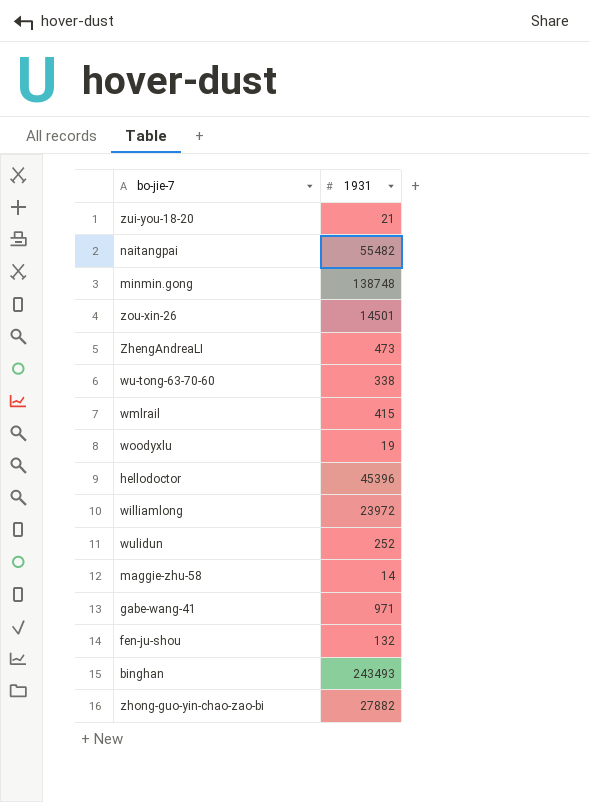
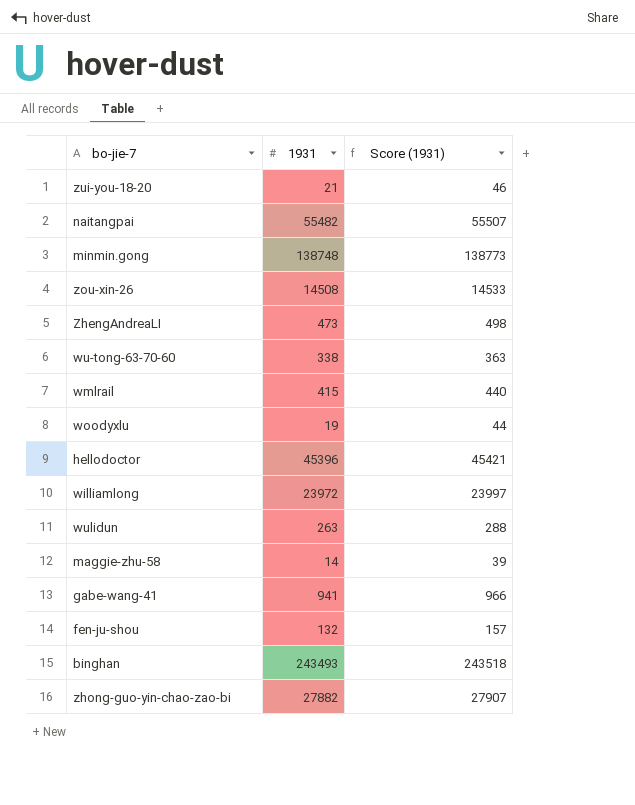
column Score (1931) | formula: none -> [1931] + 25
zou-xin-26 | 1931: 14501 -> 14508
wulidun | 1931: 252 -> 263
gabe-wang-41 | 1931: 971 -> 941

